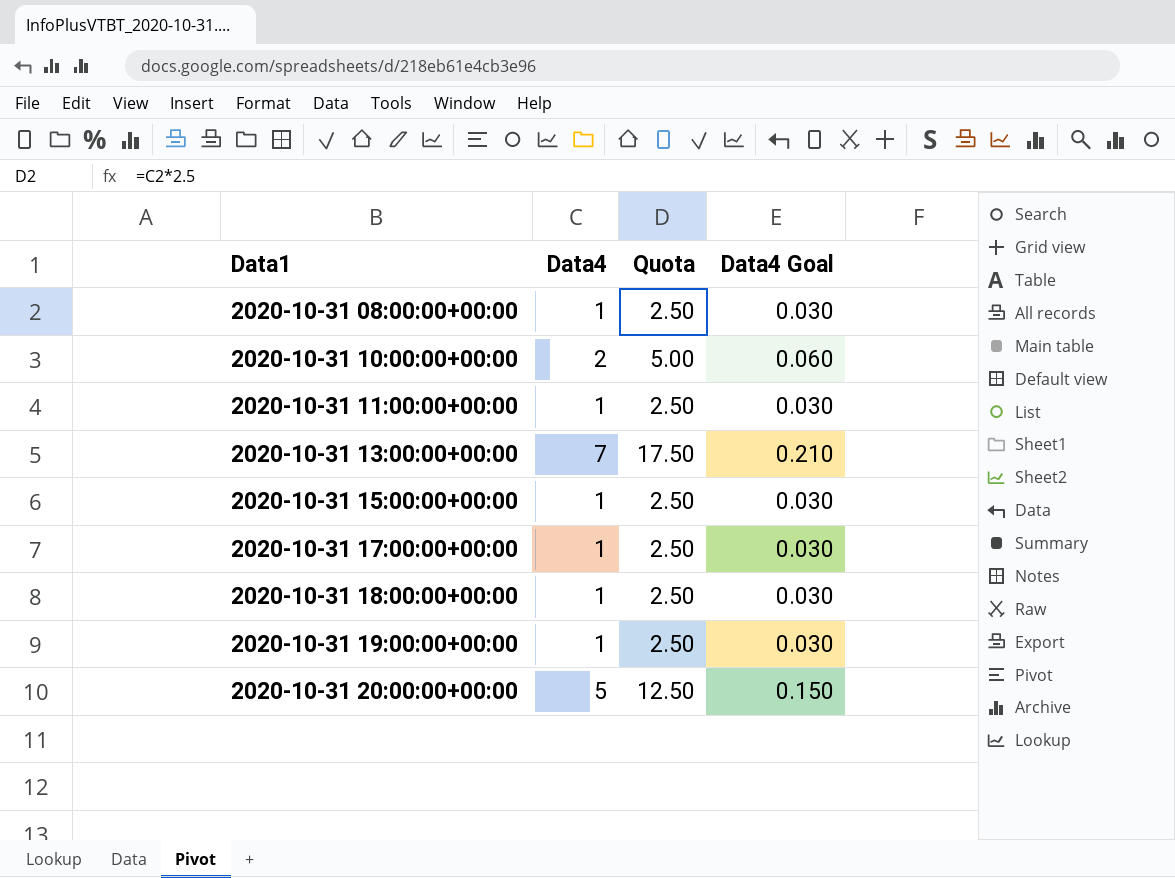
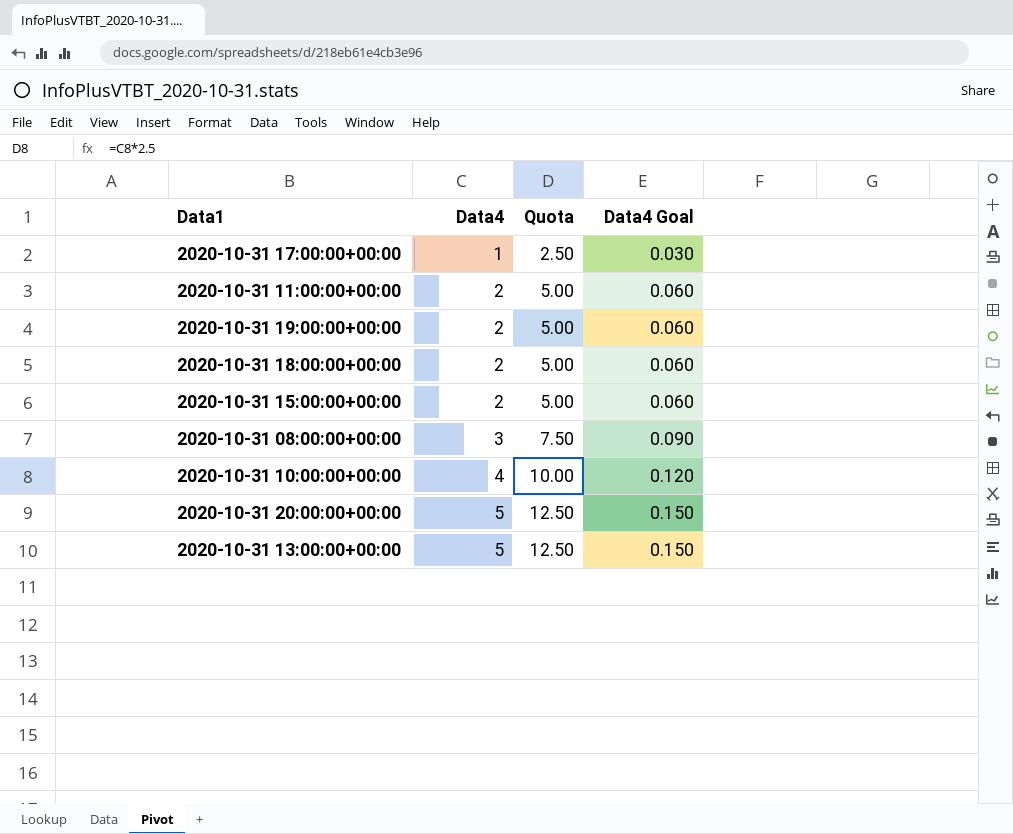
row order: Data1 ascending -> Data4 ascending
2020-10-31 11:00:00+00:00 | Data4: 1 -> 2
2020-10-31 11:00:00+00:00 | Quota: 2.50 -> 5.00
2020-10-31 11:00:00+00:00 | Data4 Goal: 0.030 -> 0.060
2020-10-31 19:00:00+00:00 | Data4: 1 -> 2
2020-10-31 19:00:00+00:00 | Quota: 2.50 -> 5.00
2020-10-31 19:00:00+00:00 | Data4 Goal: 0.030 -> 0.060
2020-10-31 18:00:00+00:00 | Data4: 1 -> 2
2020-10-31 18:00:00+00:00 | Quota: 2.50 -> 5.00
2020-10-31 18:00:00+00:00 | Data4 Goal: 0.030 -> 0.060
2020-10-31 15:00:00+00:00 | Data4: 1 -> 2
2020-10-31 15:00:00+00:00 | Quota: 2.50 -> 5.00
2020-10-31 15:00:00+00:00 | Data4 Goal: 0.030 -> 0.060
2020-10-31 08:00:00+00:00 | Data4: 1 -> 3
2020-10-31 08:00:00+00:00 | Quota: 2.50 -> 7.50
2020-10-31 08:00:00+00:00 | Data4 Goal: 0.030 -> 0.090
2020-10-31 10:00:00+00:00 | Data4: 2 -> 4
2020-10-31 10:00:00+00:00 | Quota: 5.00 -> 10.00
2020-10-31 10:00:00+00:00 | Data4 Goal: 0.060 -> 0.120
2020-10-31 13:00:00+00:00 | Data4: 7 -> 5
2020-10-31 13:00:00+00:00 | Quota: 17.50 -> 12.50
2020-10-31 13:00:00+00:00 | Data4 Goal: 0.210 -> 0.150

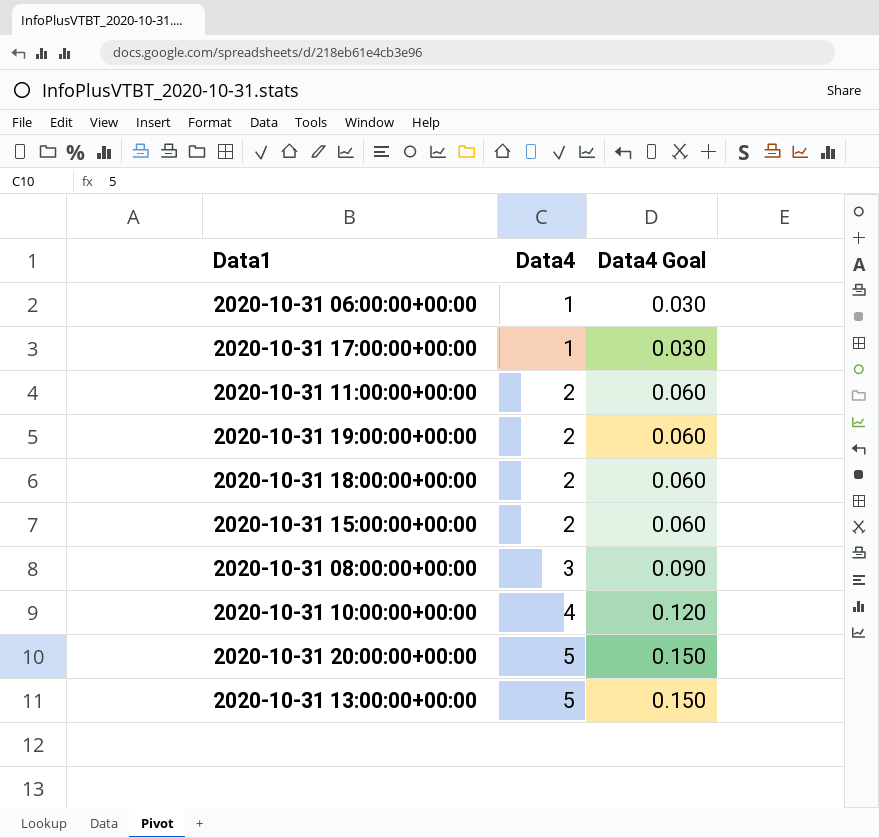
column Quota | formula: [Data4] * 2.5 -> none
row 2020-10-31 06:00:00+00:00: none -> 1 | 0.030

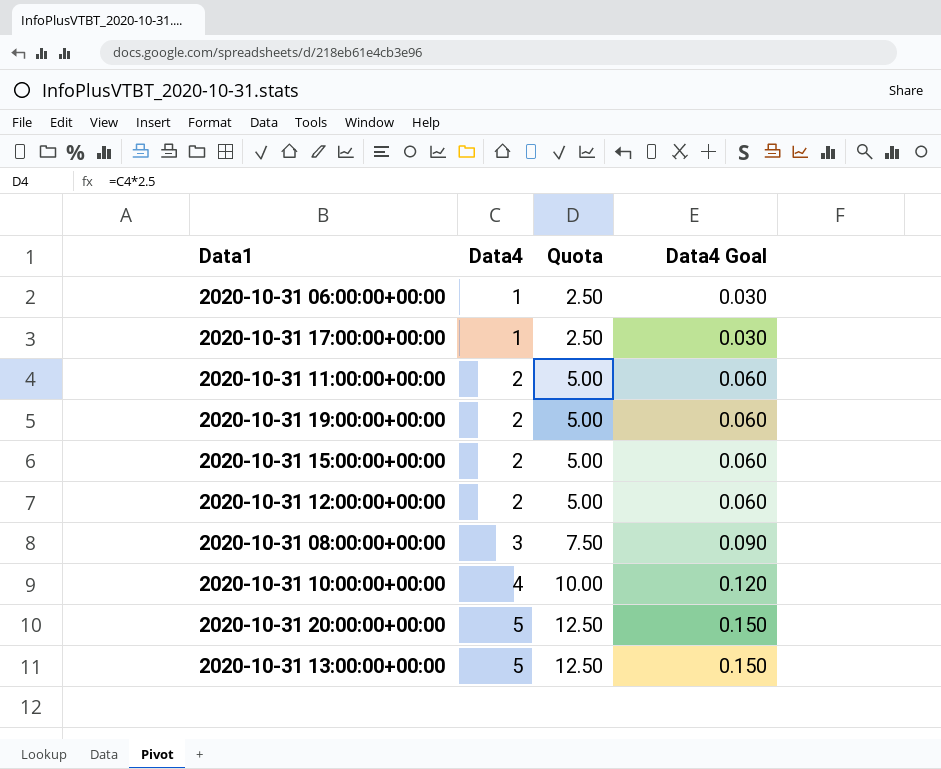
column Quota | formula: none -> [Data4] * 2.5
row 2020-10-31 18:00:00+00:00: 2 | 0.060 -> none
row 2020-10-31 12:00:00+00:00: none -> 2 | 5.00 | 0.060

